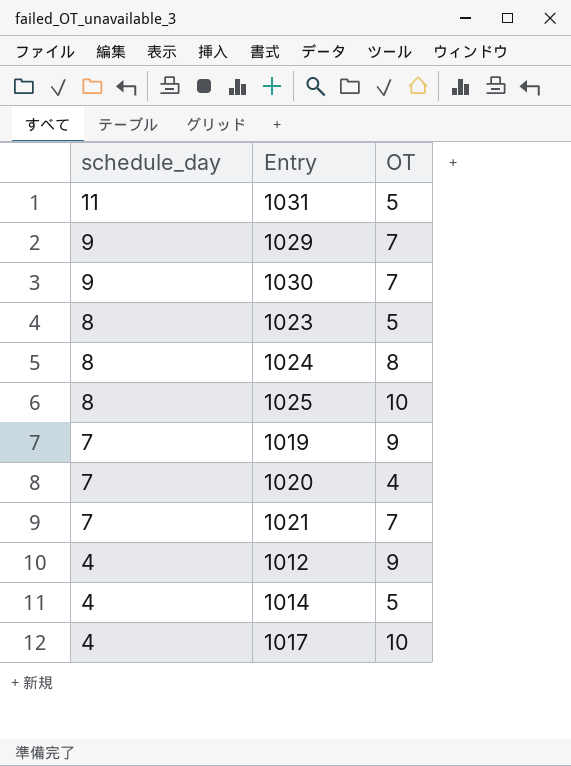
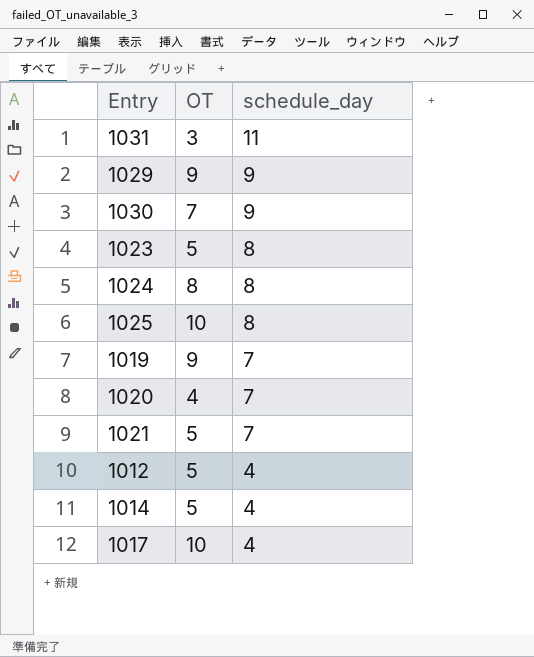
column schedule_day | position: 1 -> 3
1031 | OT: 5 -> 3
1029 | OT: 7 -> 9
1021 | OT: 7 -> 5
1012 | OT: 9 -> 5

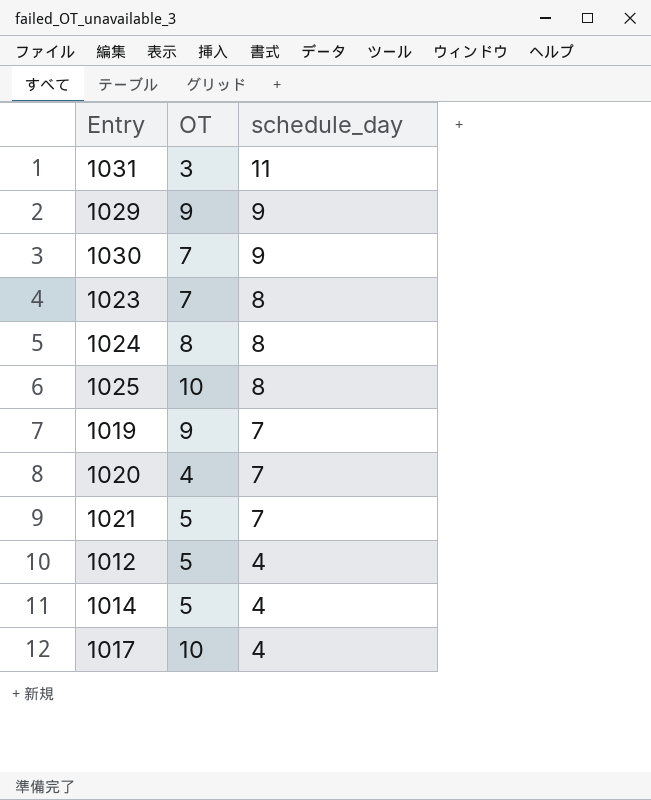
1023 | OT: 5 -> 7

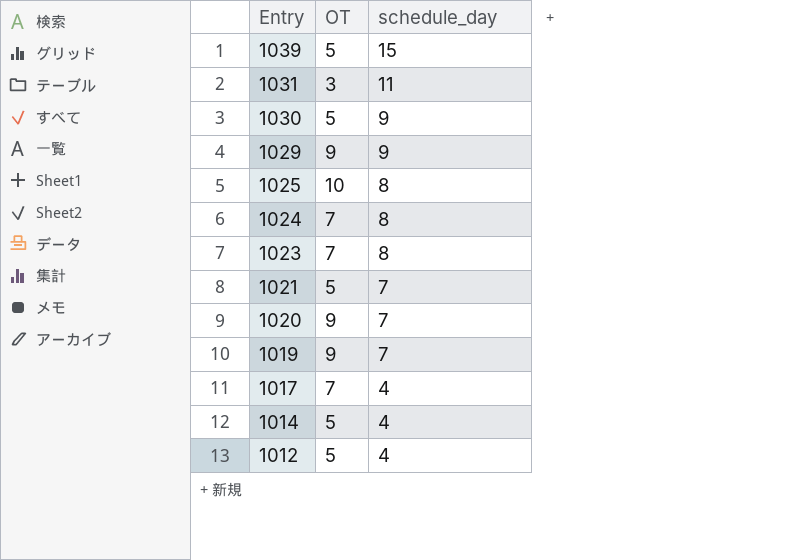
row order: schedule_day descending -> Entry descending
row 1039: none -> 5 | 15
1030 | OT: 7 -> 5
1024 | OT: 8 -> 7
1020 | OT: 4 -> 9
1017 | OT: 10 -> 7

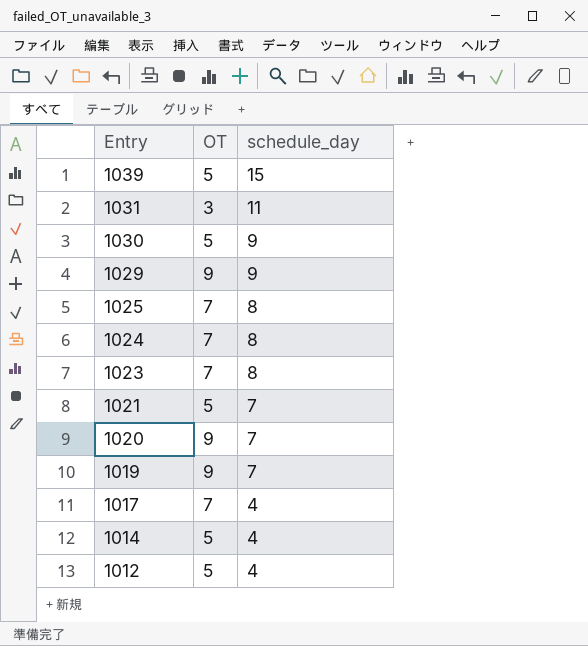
1025 | OT: 10 -> 7

